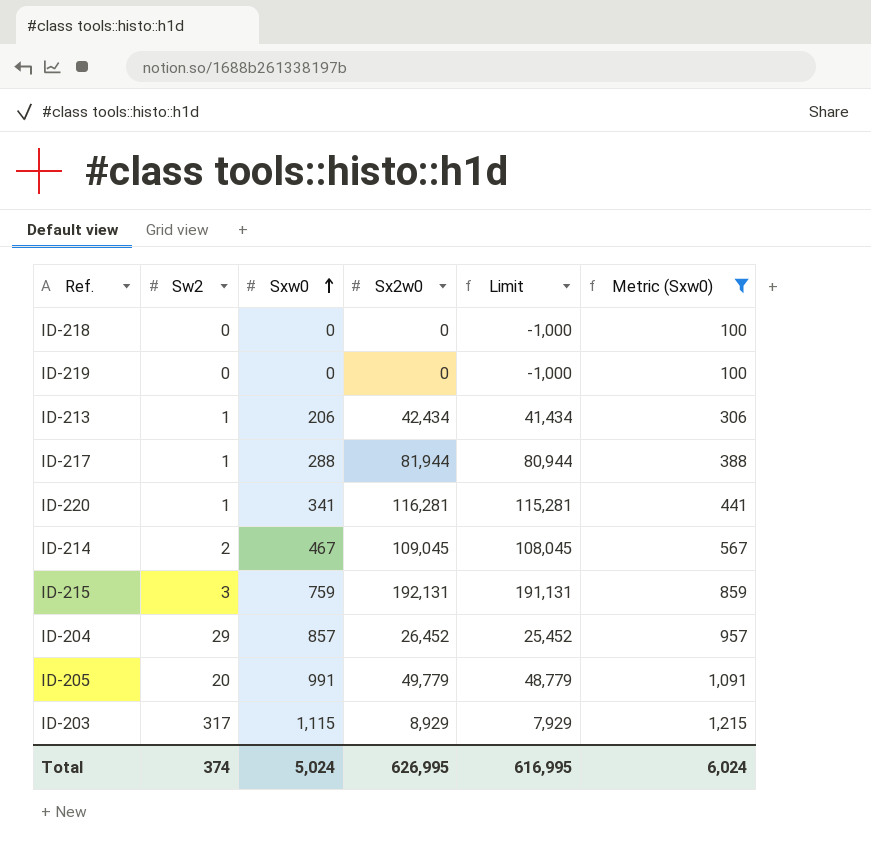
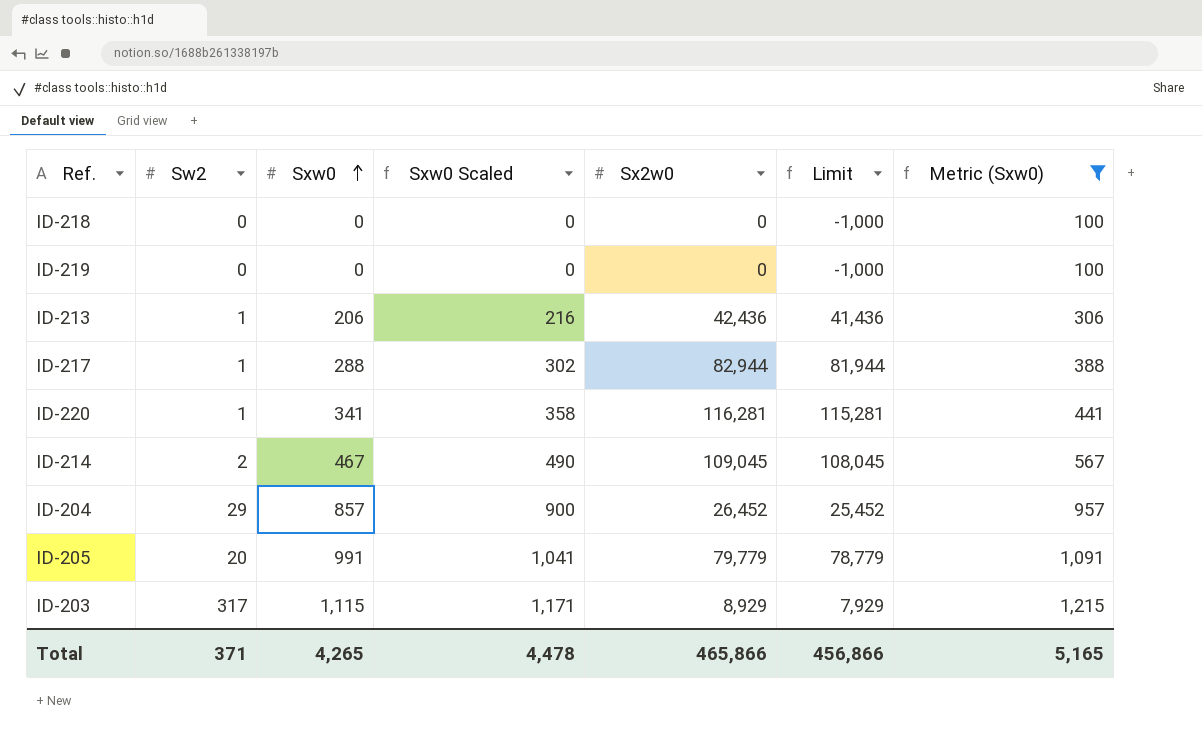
column Sxw0 Scaled | formula: none -> [Sxw0] * 1.05
row ID-215: 3 | 759 | 192,131 | 191,131 | 859 -> none
ID-213 | Sx2w0: 42,434 -> 42,436
ID-213 | Limit: 41,434 -> 41,436
ID-217 | Sx2w0: 81,944 -> 82,944
ID-217 | Limit: 80,944 -> 81,944
ID-205 | Sx2w0: 49,779 -> 79,779
ID-205 | Limit: 48,779 -> 78,779
Total | Sw2: 374 -> 371
Total | Sxw0: 5,024 -> 4,265
Total | Sx2w0: 626,995 -> 465,866
Total | Limit: 616,995 -> 456,866
Total | Metric (Sxw0): 6,024 -> 5,165

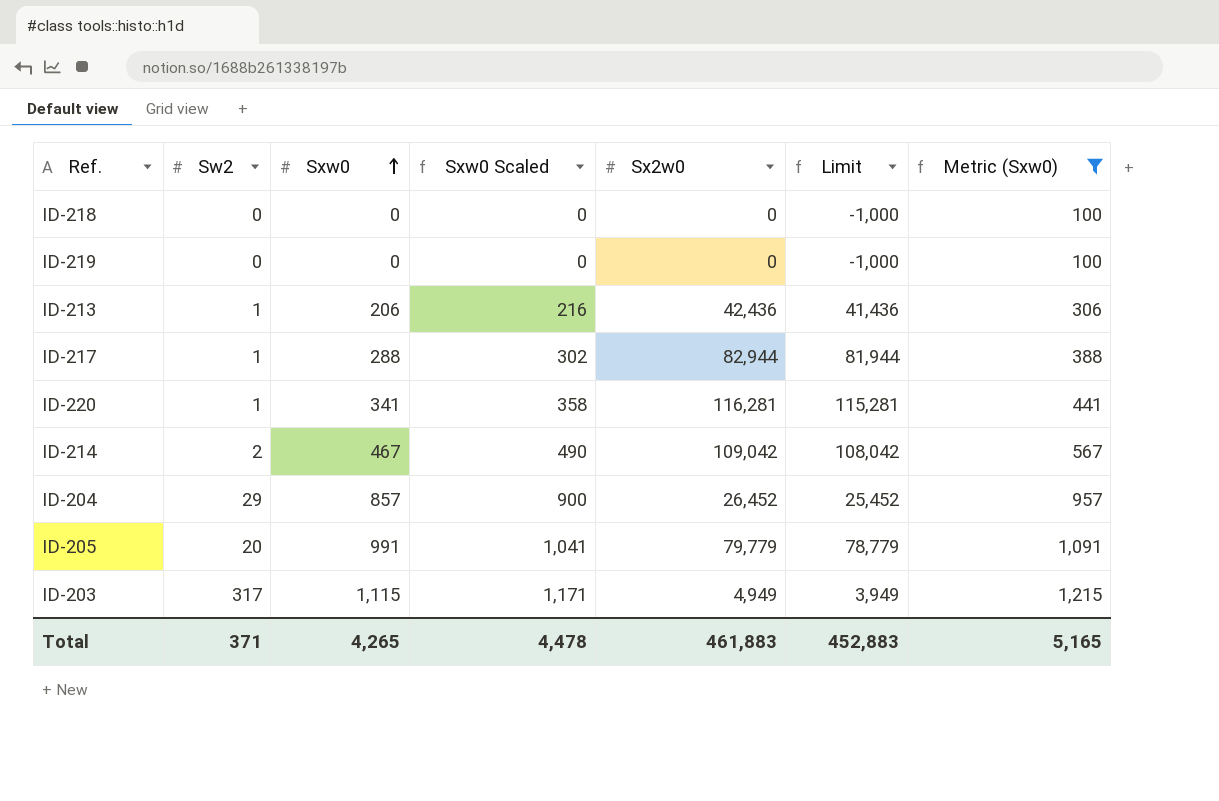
ID-214 | Sx2w0: 109,045 -> 109,042
ID-214 | Limit: 108,045 -> 108,042
ID-203 | Sx2w0: 8,929 -> 4,949
ID-203 | Limit: 7,929 -> 3,949
Total | Sx2w0: 465,866 -> 461,883
Total | Limit: 456,866 -> 452,883

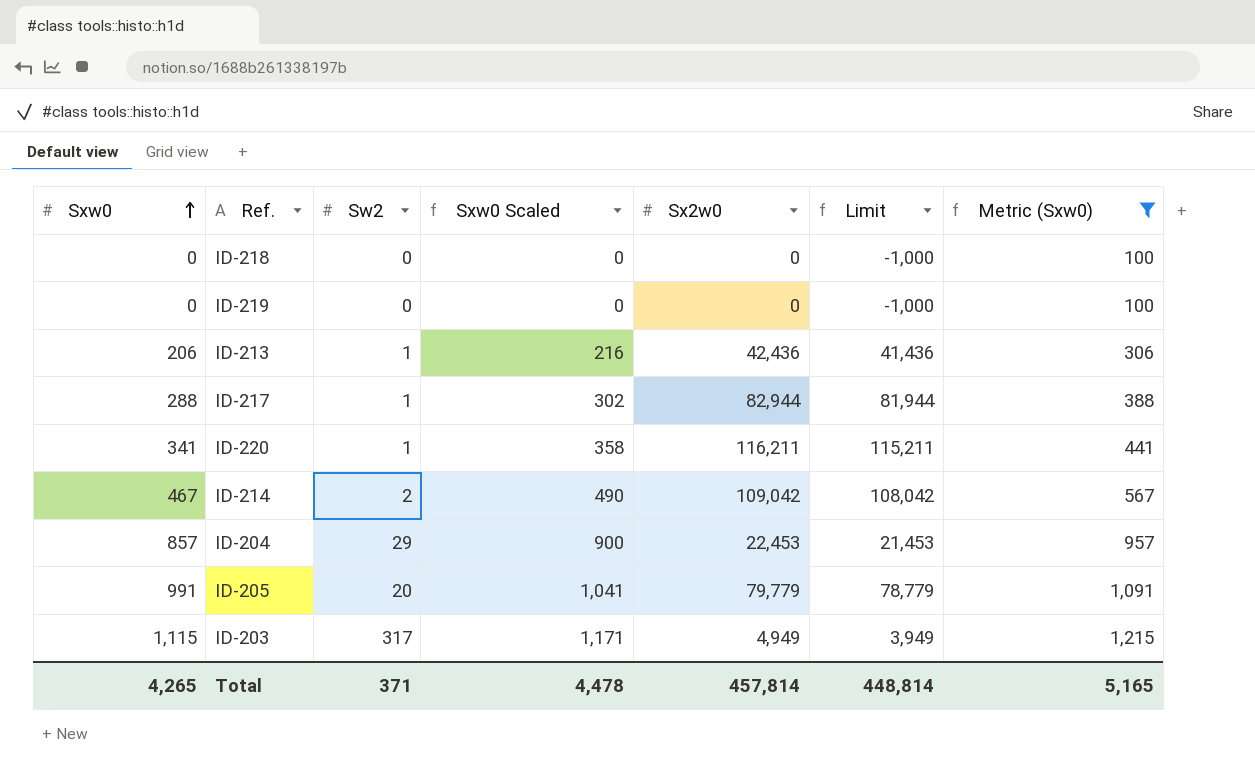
column Sxw0 | position: 3 -> 1
ID-220 | Sx2w0: 116,281 -> 116,211
ID-220 | Limit: 115,281 -> 115,211
ID-204 | Sx2w0: 26,452 -> 22,453
ID-204 | Limit: 25,452 -> 21,453
Total | Sx2w0: 461,883 -> 457,814
Total | Limit: 452,883 -> 448,814

